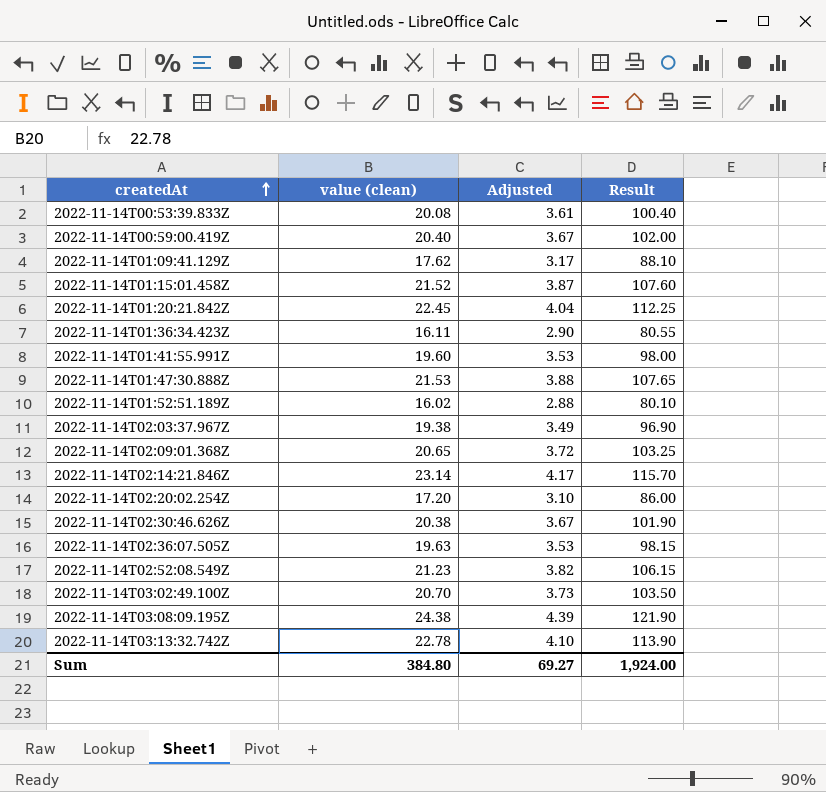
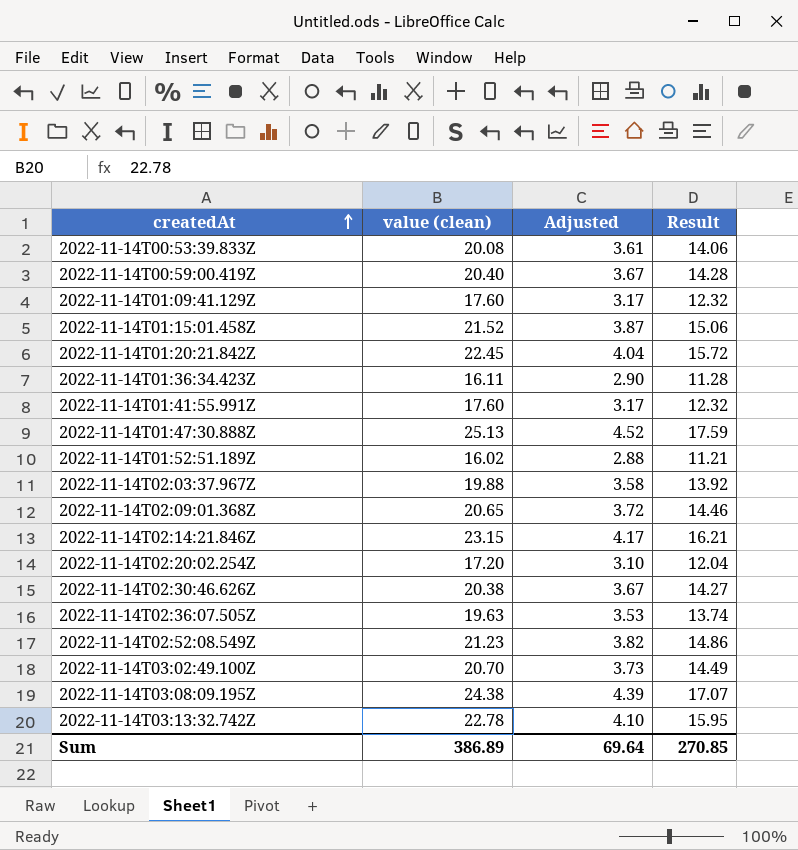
column Result | formula: [value (clean)] * 5 -> [value (clean)] * 0.7
2022-11-14T01:09:41.129Z | value (clean): 17.62 -> 17.60
2022-11-14T01:41:55.991Z | value (clean): 19.60 -> 17.60
2022-11-14T01:41:55.991Z | Adjusted: 3.53 -> 3.17
2022-11-14T01:47:30.888Z | value (clean): 21.53 -> 25.13
2022-11-14T01:47:30.888Z | Adjusted: 3.88 -> 4.52
2022-11-14T02:03:37.967Z | value (clean): 19.38 -> 19.88
2022-11-14T02:03:37.967Z | Adjusted: 3.49 -> 3.58
2022-11-14T02:14:21.846Z | value (clean): 23.14 -> 23.15
Sum | value (clean): 384.80 -> 386.89
Sum | Adjusted: 69.27 -> 69.64
Sum | Result: 1,924.00 -> 270.85

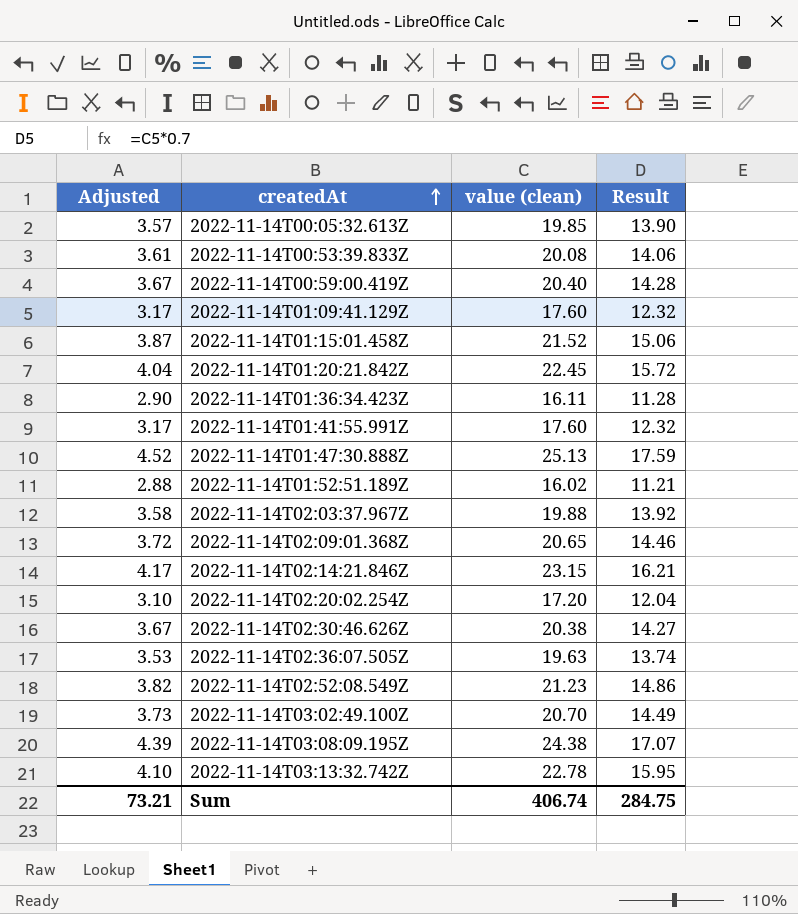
column Adjusted | position: 3 -> 1
row 2022-11-14T00:05:32.613Z: none -> 3.57 | 19.85 | 13.90
Sum | Adjusted: 69.64 -> 73.21
Sum | value (clean): 386.89 -> 406.74
Sum | Result: 270.85 -> 284.75

